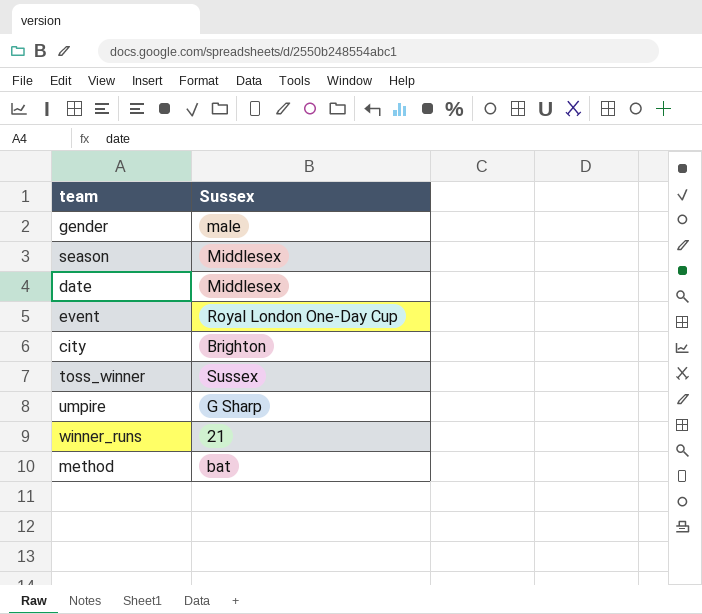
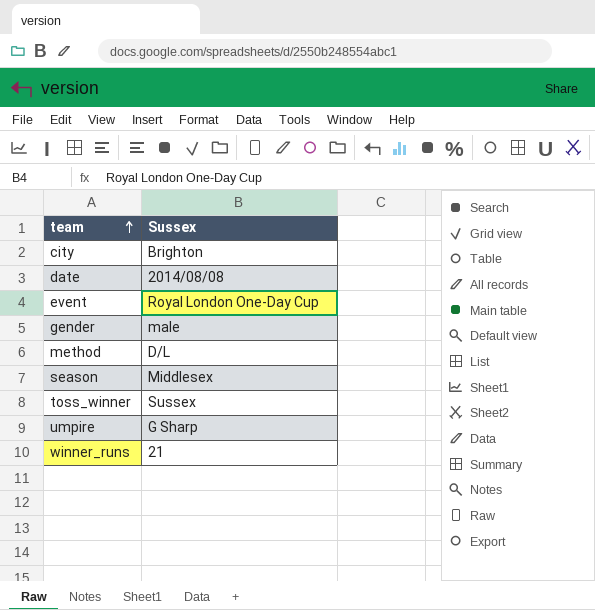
row order: none -> team ascending
date | Sussex: Middlesex -> 2014/08/08
method | Sussex: bat -> D/L

